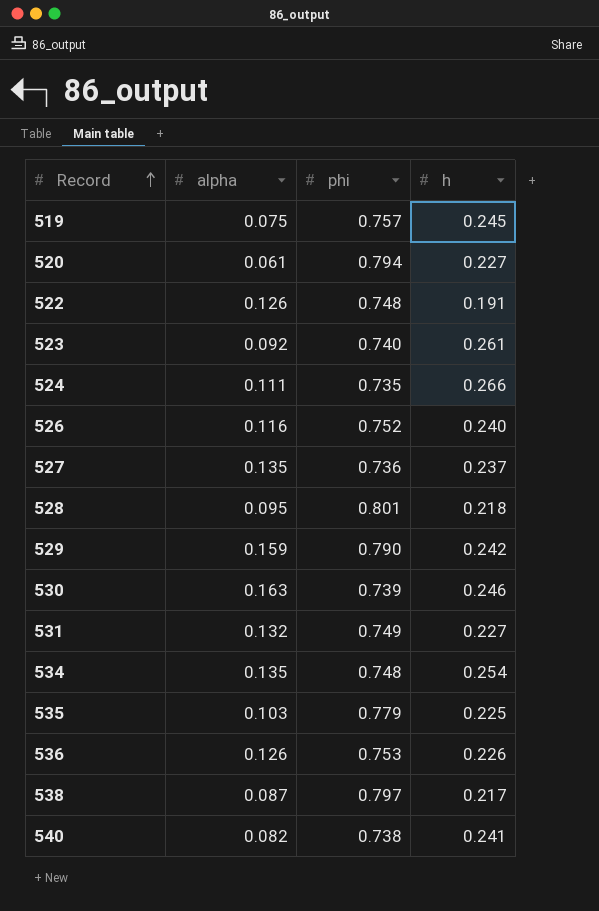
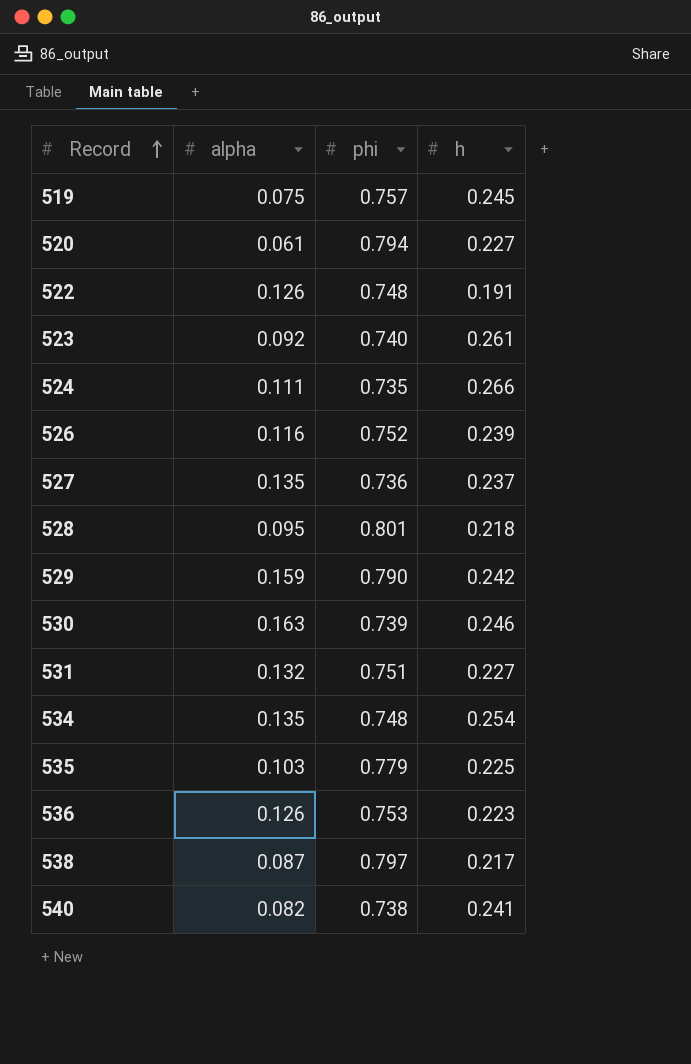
526 | h: 0.240 -> 0.239
531 | phi: 0.749 -> 0.751
536 | h: 0.226 -> 0.223

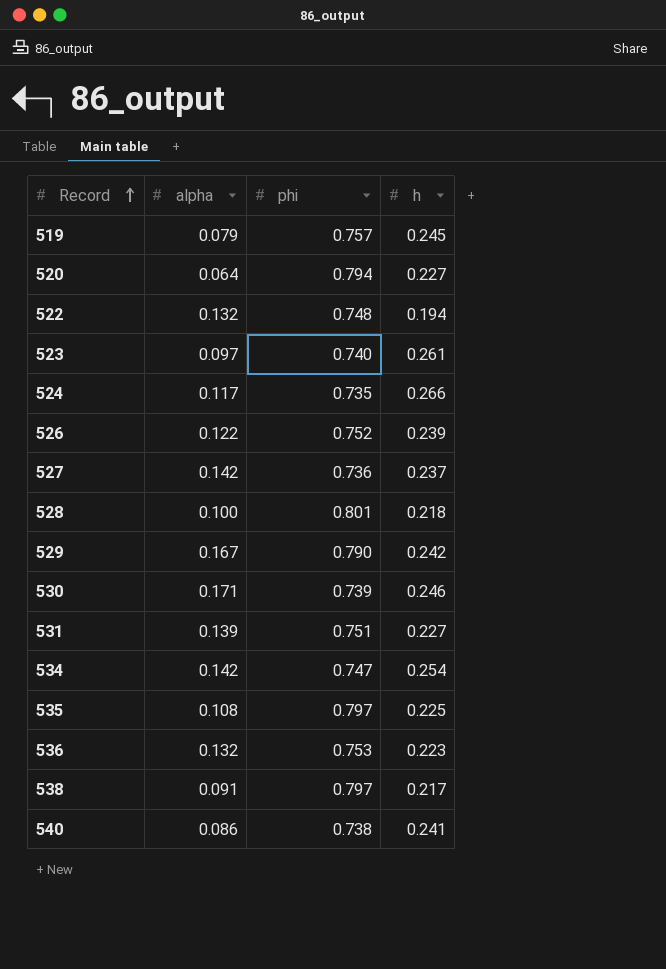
519 | alpha: 0.075 -> 0.079
520 | alpha: 0.061 -> 0.064
522 | alpha: 0.126 -> 0.132
522 | h: 0.191 -> 0.194
523 | alpha: 0.092 -> 0.097
524 | alpha: 0.111 -> 0.117
526 | alpha: 0.116 -> 0.122
527 | alpha: 0.135 -> 0.142
528 | alpha: 0.095 -> 0.100
529 | alpha: 0.159 -> 0.167
530 | alpha: 0.163 -> 0.171
531 | alpha: 0.132 -> 0.139
534 | alpha: 0.135 -> 0.142
534 | phi: 0.748 -> 0.747
535 | alpha: 0.103 -> 0.108
535 | phi: 0.779 -> 0.797
536 | alpha: 0.126 -> 0.132
538 | alpha: 0.087 -> 0.091
540 | alpha: 0.082 -> 0.086

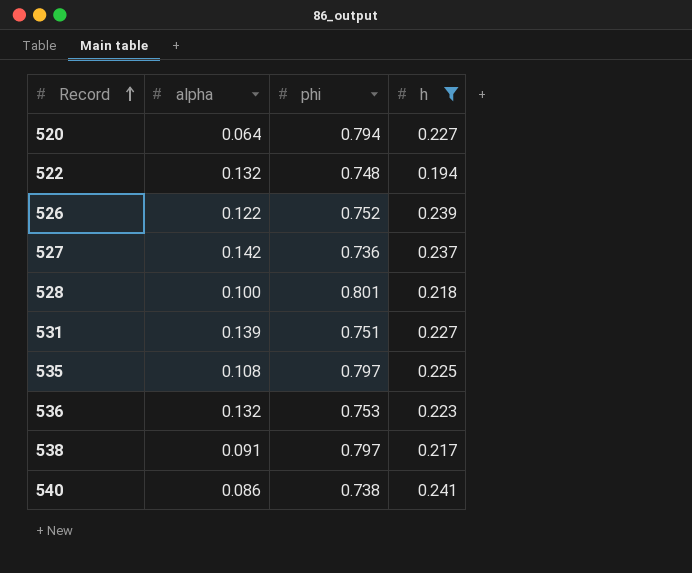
filter: none -> h <= 0.241

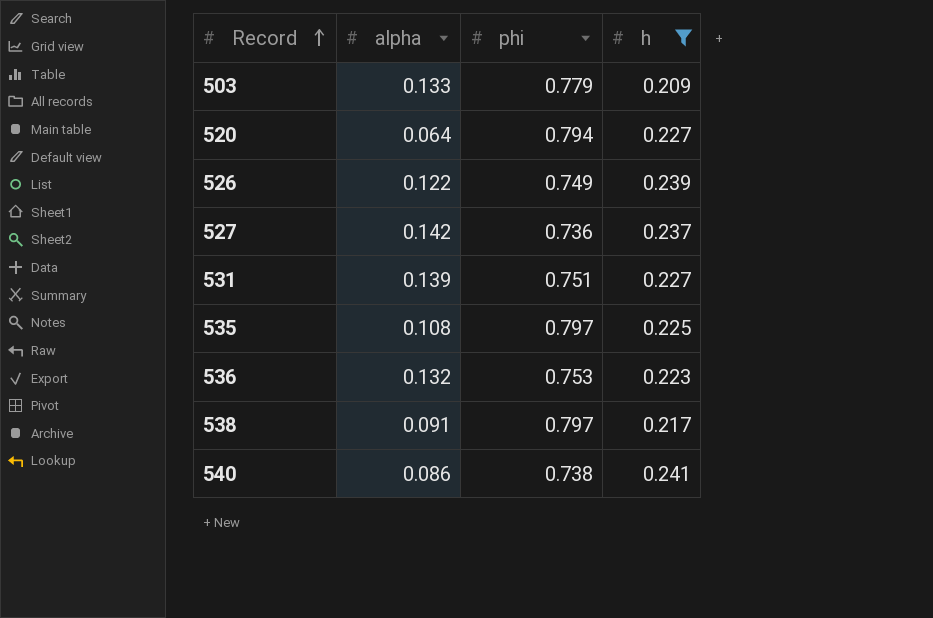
row 522: 0.132 | 0.748 | 0.194 -> none
row 528: 0.100 | 0.801 | 0.218 -> none
row 503: none -> 0.133 | 0.779 | 0.209
526 | phi: 0.752 -> 0.749

